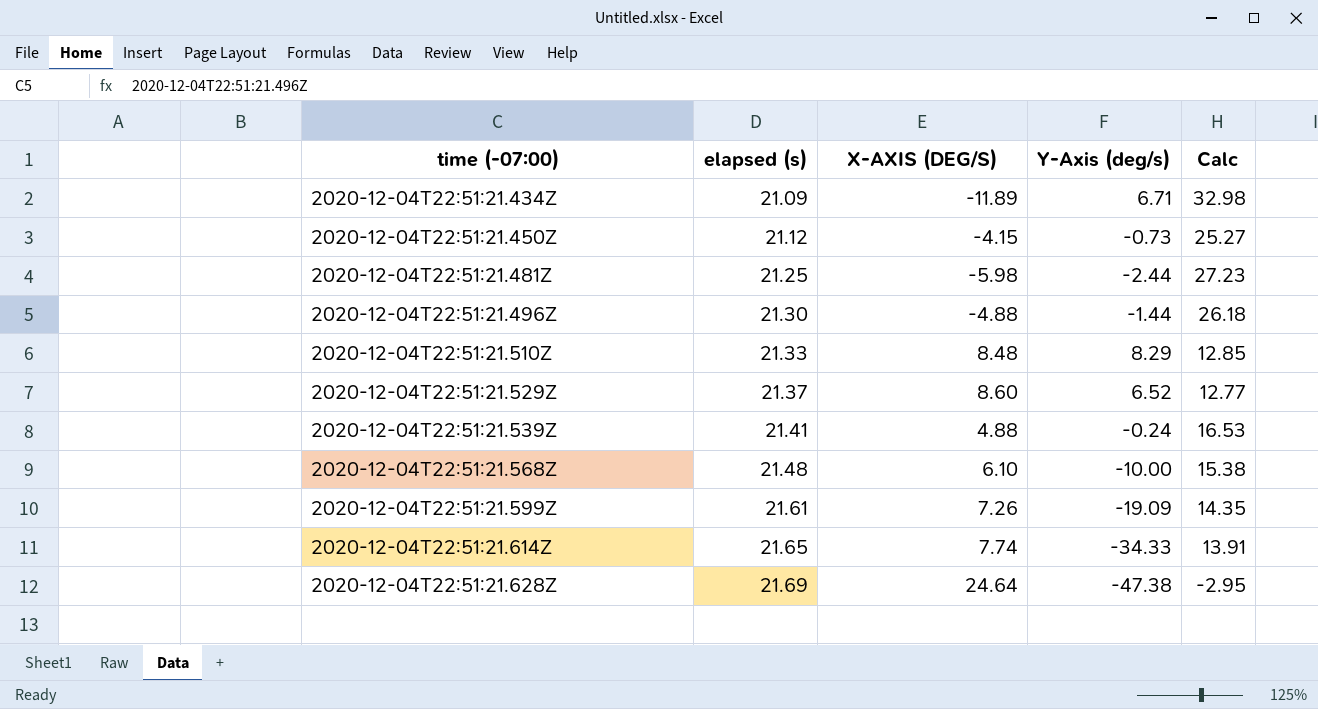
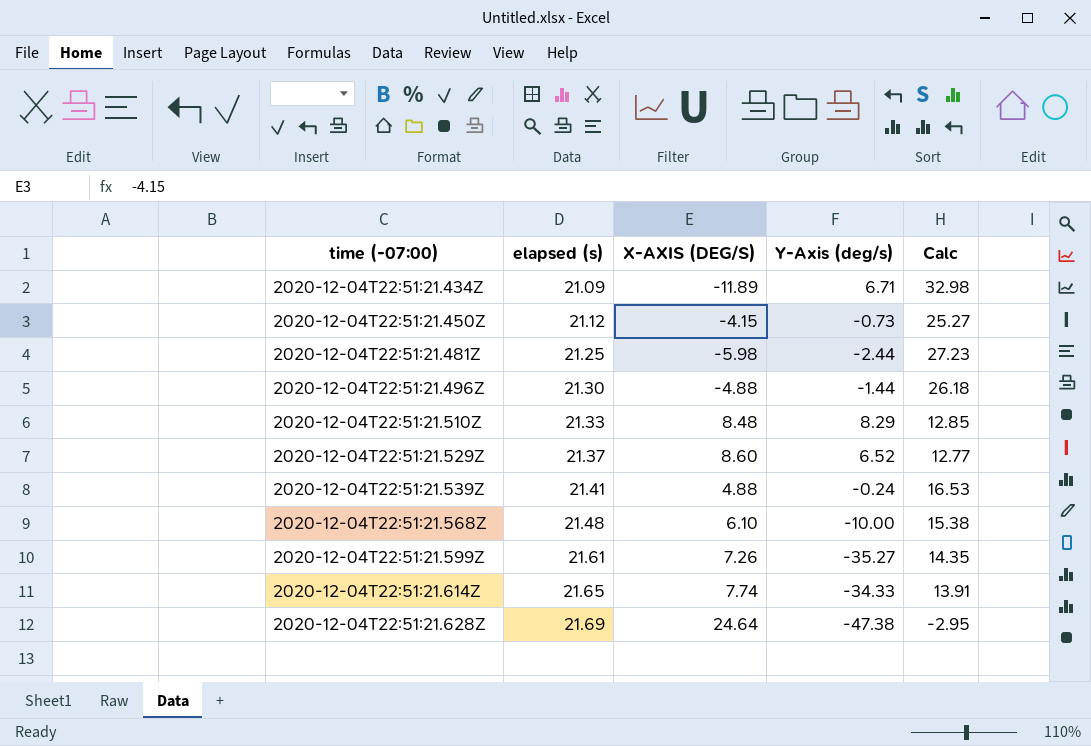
2020-12-04T22:51:21.599Z | Y-Axis (deg/s): -19.09 -> -35.27

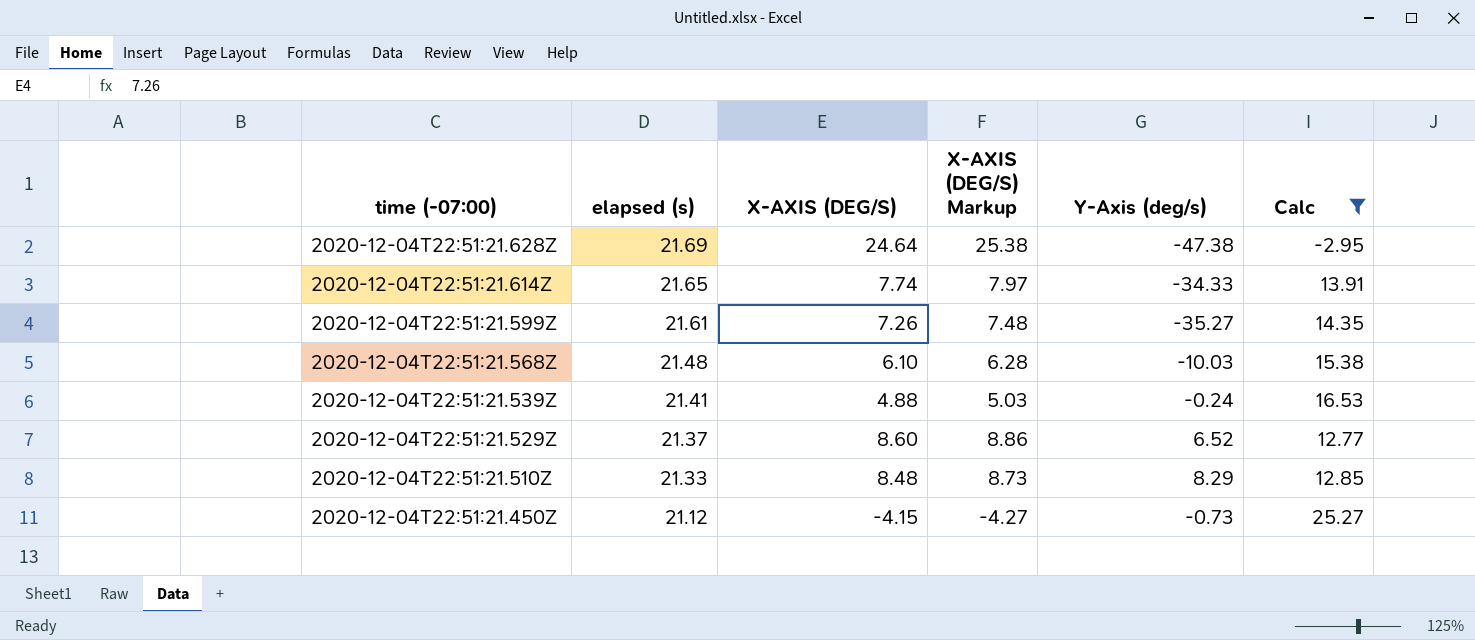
filter: none -> Calc <= 25.27
row order: time (-07:00) ascending -> time (-07:00) descending
column X-AXIS (DEG/S) Markup | formula: none -> [X-AXIS (DEG/S)] * 1.03
2020-12-04T22:51:21.568Z | Y-Axis (deg/s): -10.00 -> -10.03

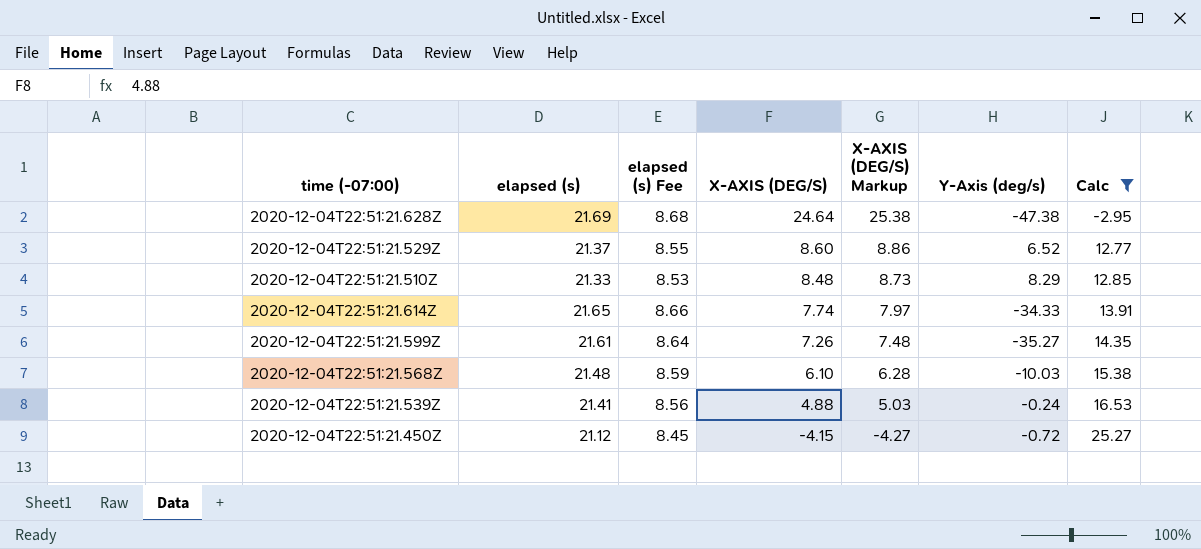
row order: time (-07:00) descending -> X-AXIS (DEG/S) descending
column elapsed (s) Fee | formula: none -> [elapsed (s)] * 0.4
2020-12-04T22:51:21.450Z | Y-Axis (deg/s): -0.73 -> -0.72

